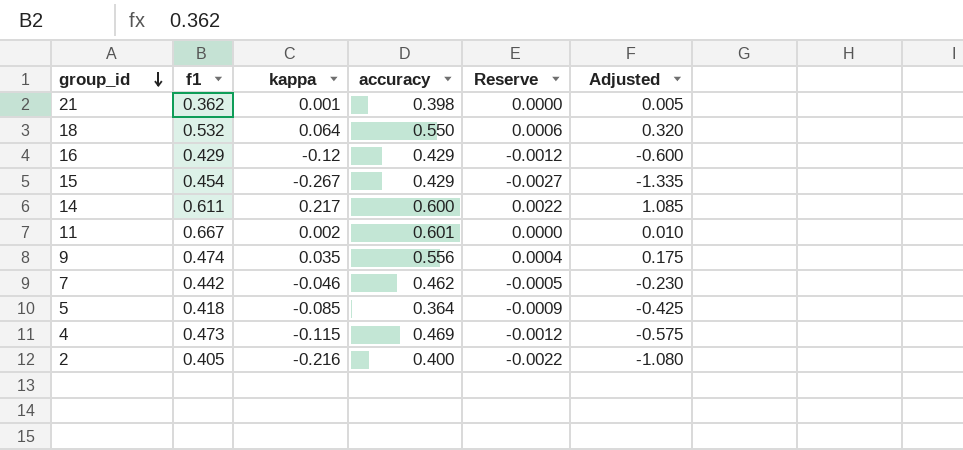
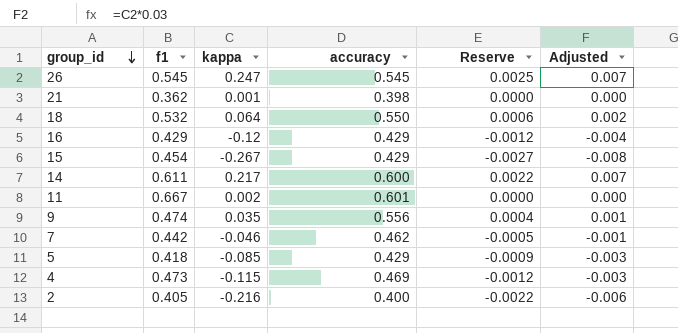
column Adjusted | formula: [kappa] * 5 -> [kappa] * 0.03
row 26: none -> 0.545 | 0.247 | 0.545 | 0.0025 | 0.007
5 | accuracy: 0.364 -> 0.429

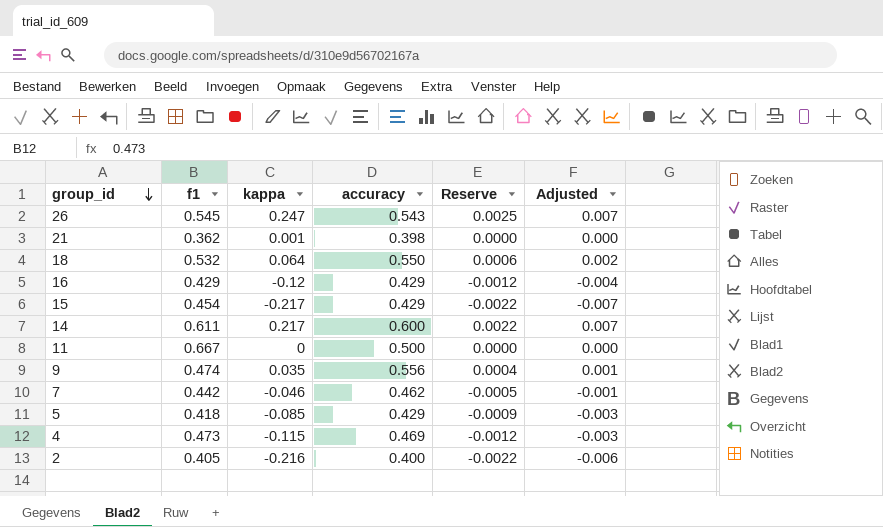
26 | accuracy: 0.545 -> 0.543
15 | kappa: -0.267 -> -0.217
15 | Reserve: -0.0027 -> -0.0022
15 | Adjusted: -0.008 -> -0.007
11 | kappa: 0.002 -> 0
11 | accuracy: 0.601 -> 0.500

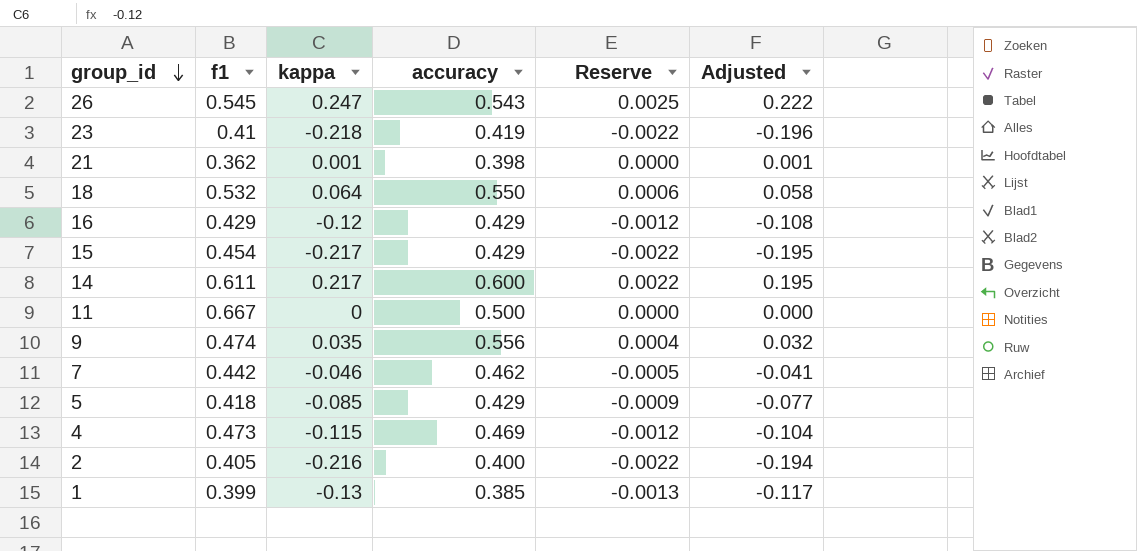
column Adjusted | formula: [kappa] * 0.03 -> [kappa] * 0.9
row 23: none -> 0.41 | -0.218 | 0.419 | -0.0022 | -0.196
row 1: none -> 0.399 | -0.13 | 0.385 | -0.0013 | -0.117

